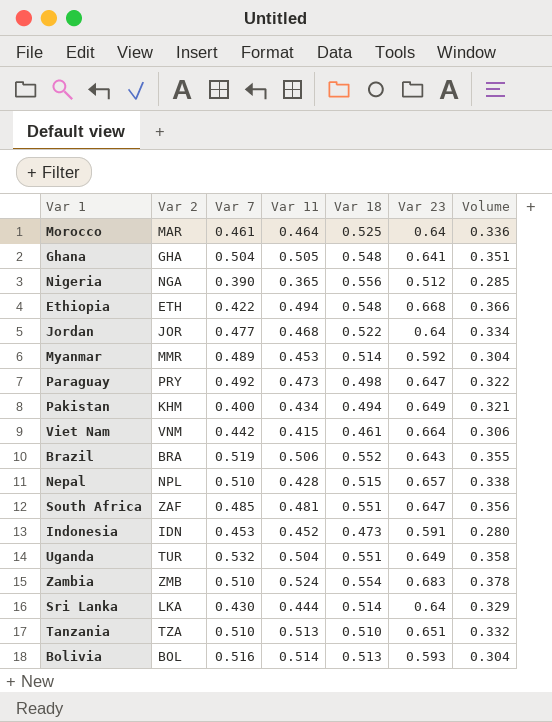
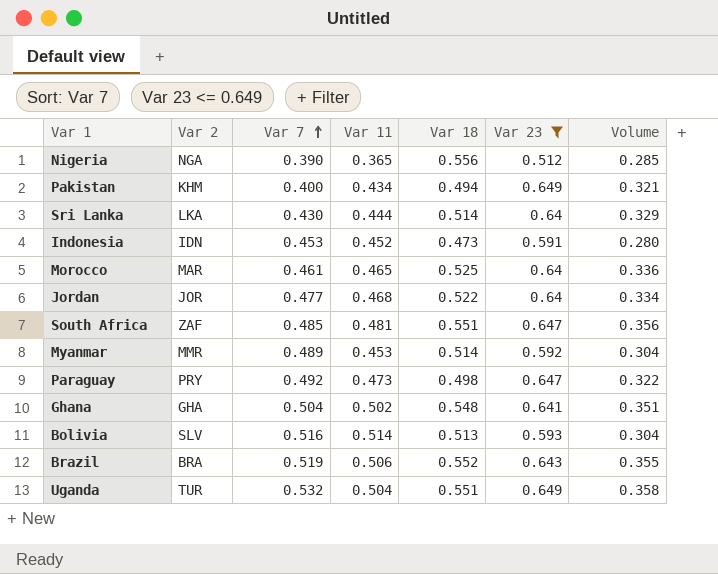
filter: none -> Var 23 <= 0.649
row order: none -> Var 7 ascending
Morocco | Var 11: 0.464 -> 0.465
Ghana | Var 11: 0.505 -> 0.502
Bolivia | Var 2: BOL -> SLV

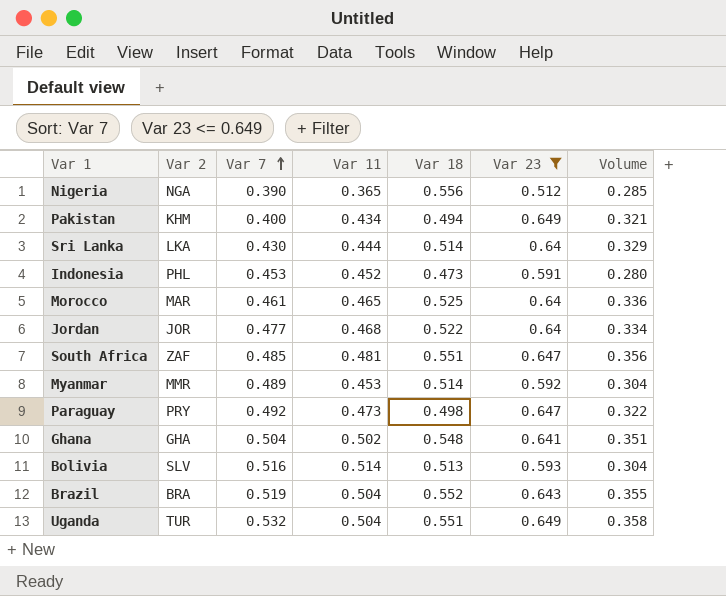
Indonesia | Var 2: IDN -> PHL
Brazil | Var 11: 0.506 -> 0.504

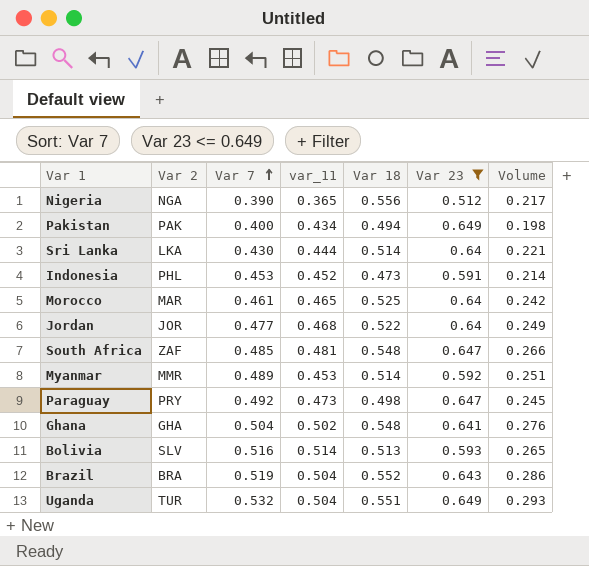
column name: Var 11 -> var_11
column Volume | formula: [Var 18] * [Var 23] -> [Var 7] * [Var 18]
Pakistan | Var 2: KHM -> PAK
South Africa | Var 18: 0.551 -> 0.548

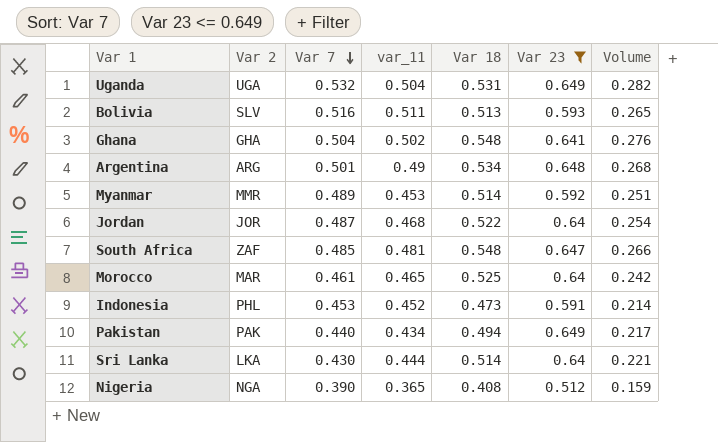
row order: Var 7 ascending -> Var 7 descending
row Paraguay: PRY | 0.492 | 0.473 | 0.498 | 0.647 | 0.245 -> none
row Brazil: BRA | 0.519 | 0.504 | 0.552 | 0.643 | 0.286 -> none
Uganda | Var 2: TUR -> UGA
Uganda | Var 18: 0.551 -> 0.531
Uganda | Volume: 0.293 -> 0.282
Bolivia | var_11: 0.514 -> 0.511
row Argentina: none -> ARG | 0.501 | 0.49 | 0.534 | 0.648 | 0.268
Jordan | Var 7: 0.477 -> 0.487
Jordan | Volume: 0.249 -> 0.254
Pakistan | Var 7: 0.400 -> 0.440
Pakistan | Volume: 0.198 -> 0.217
Nigeria | Var 18: 0.556 -> 0.408
Nigeria | Volume: 0.217 -> 0.159

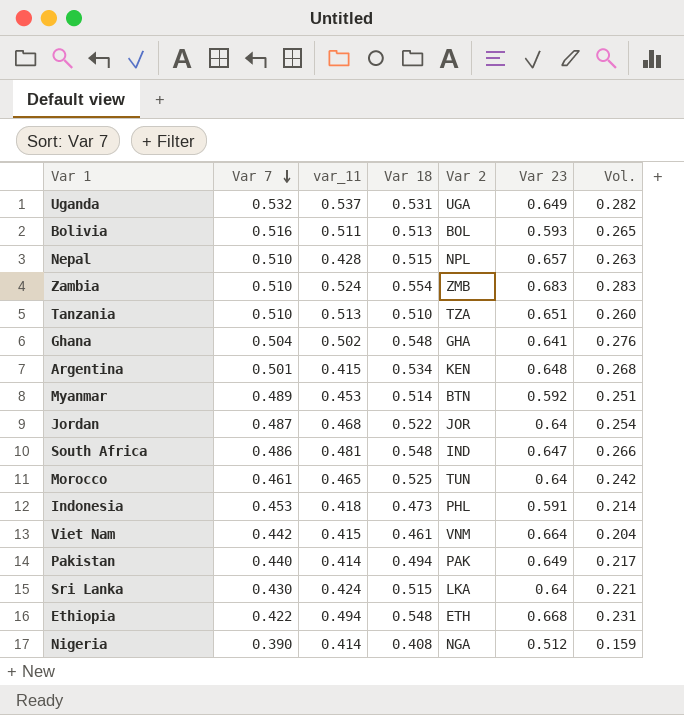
filter: Var 23 <= 0.649 -> none
column Var 2 | position: 2 -> 5
column name: Volume -> Vol.
Uganda | var_11: 0.504 -> 0.537
Bolivia | Var 2: SLV -> BOL
Argentina | var_11: 0.49 -> 0.415
Argentina | Var 2: ARG -> KEN
Myanmar | Var 2: MMR -> BTN
South Africa | Var 7: 0.485 -> 0.486
South Africa | Var 2: ZAF -> IND
Morocco | Var 2: MAR -> TUN
Indonesia | var_11: 0.452 -> 0.418
Pakistan | var_11: 0.434 -> 0.414
Sri Lanka | var_11: 0.444 -> 0.424
Sri Lanka | Var 18: 0.514 -> 0.515
Nigeria | var_11: 0.365 -> 0.414

